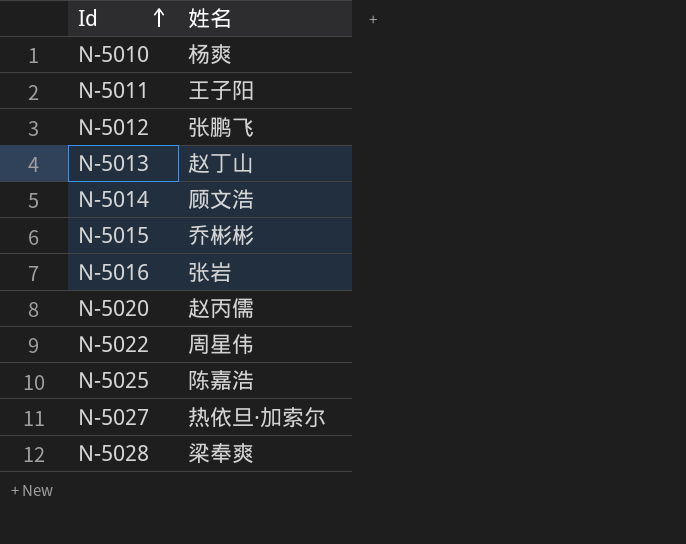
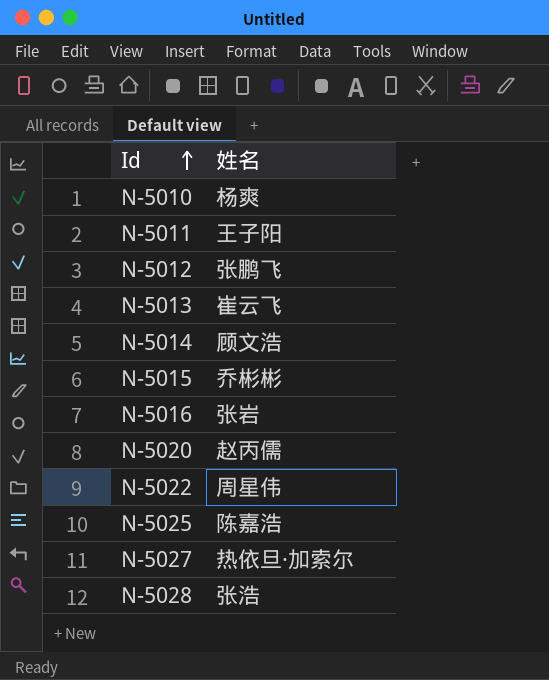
N-5013 | 姓名: 赵丁山 -> 崔云飞
N-5028 | 姓名: 梁奉爽 -> 张浩

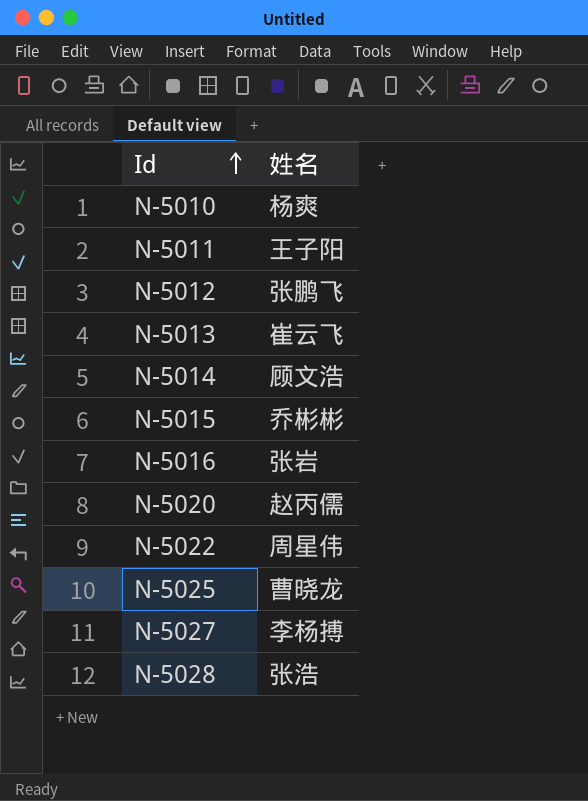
N-5025 | 姓名: 陈嘉浩 -> 曹晓龙
N-5027 | 姓名: 热依旦·加索尔 -> 李杨搏

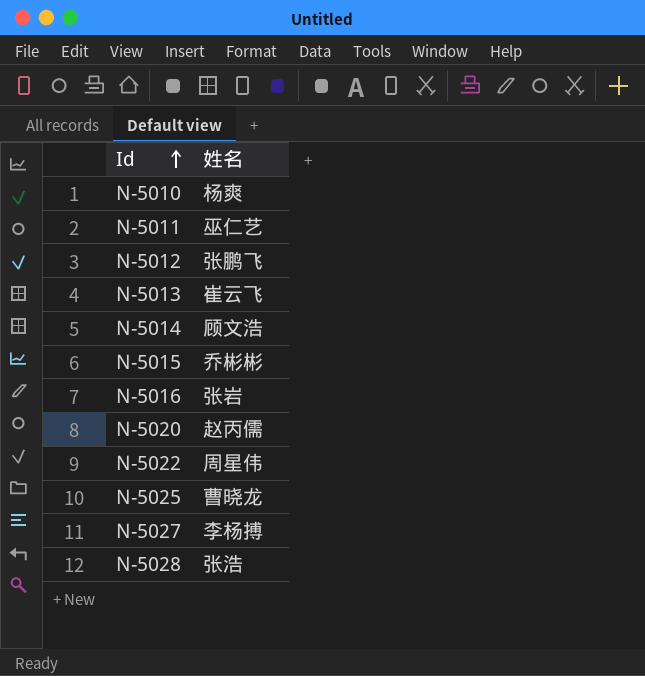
N-5011 | 姓名: 王子阳 -> 巫仁艺

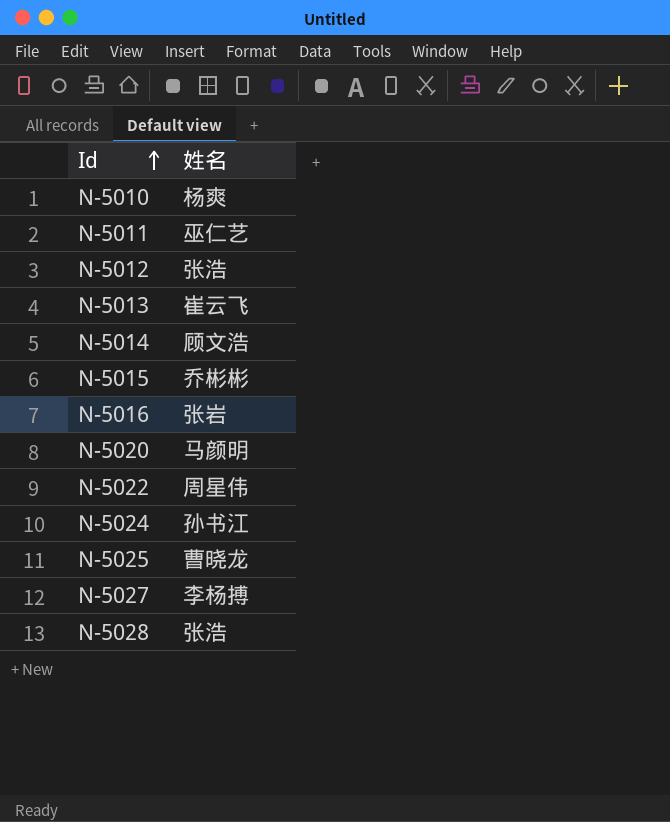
N-5012 | 姓名: 张鹏飞 -> 张浩
N-5020 | 姓名: 赵丙儒 -> 马颜明
row N-5024: none -> 孙书江

